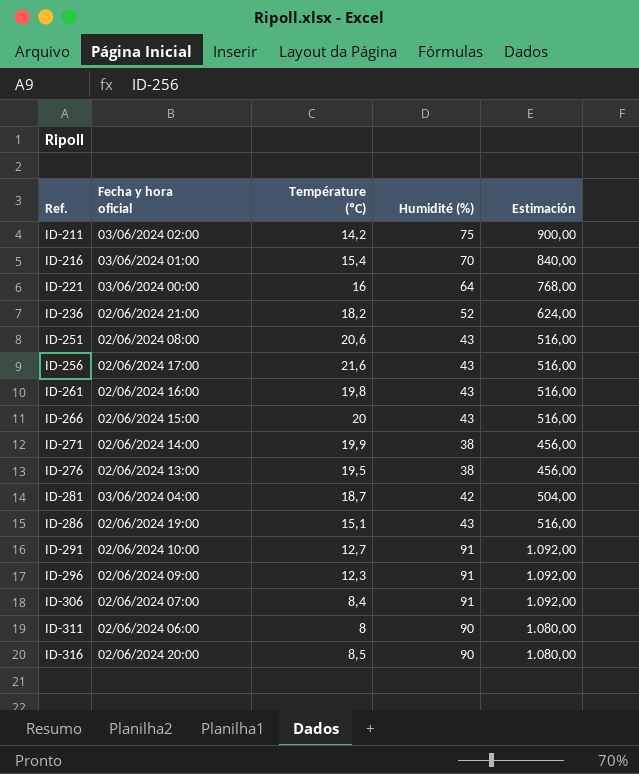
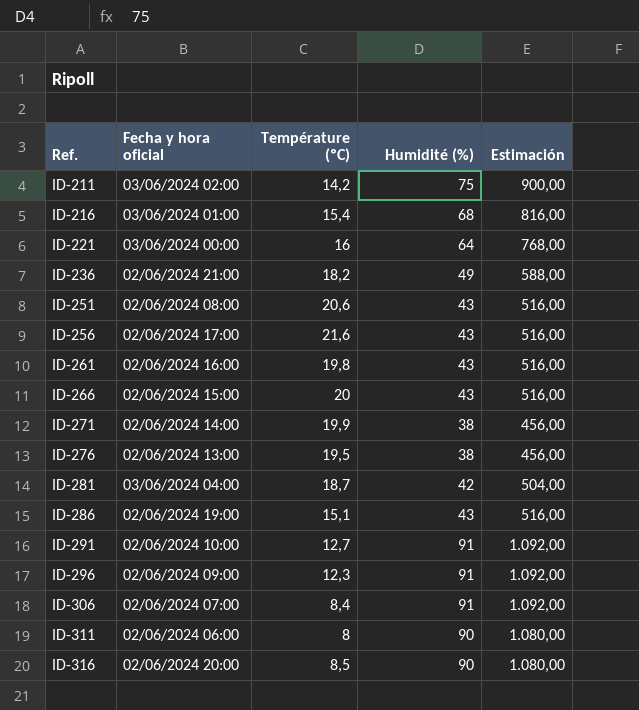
ID-216 | Humidité (%): 70 -> 68
ID-216 | Estimación: 840,00 -> 816,00
ID-236 | Humidité (%): 52 -> 49
ID-236 | Estimación: 624,00 -> 588,00

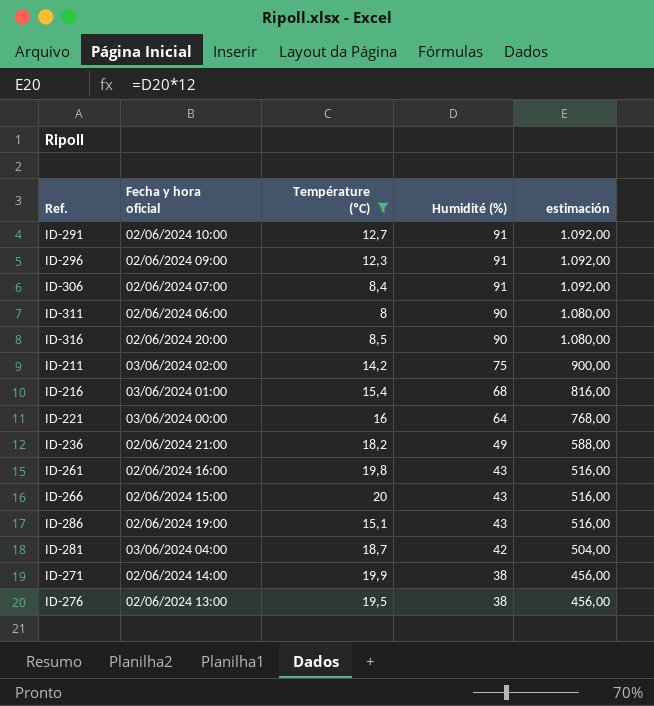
filter: none -> Température (ºC) <= 20
row order: Ref. ascending -> Humidité (%) descending
column name: Estimación -> estimación

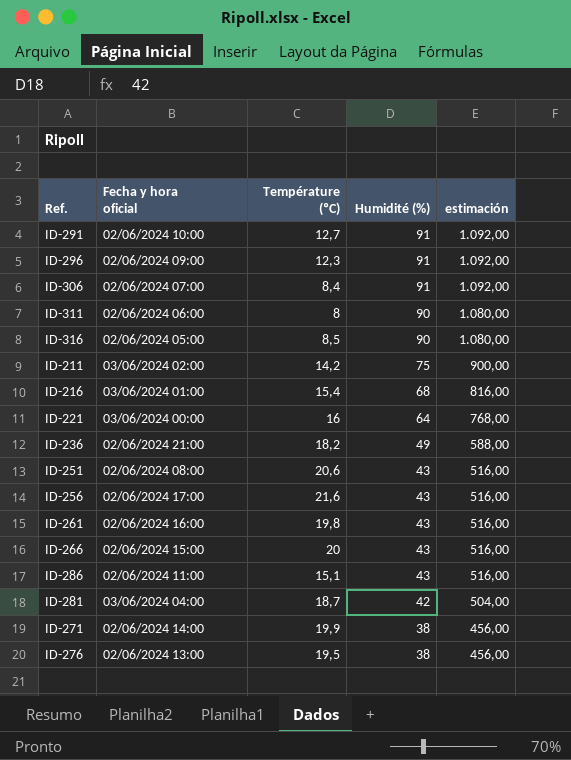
filter: Température (ºC) <= 20 -> none
ID-316 | Fecha y hora oficial: 02/06/2024 20:00 -> 02/06/2024 05:00
ID-286 | Fecha y hora oficial: 02/06/2024 19:00 -> 02/06/2024 11:00

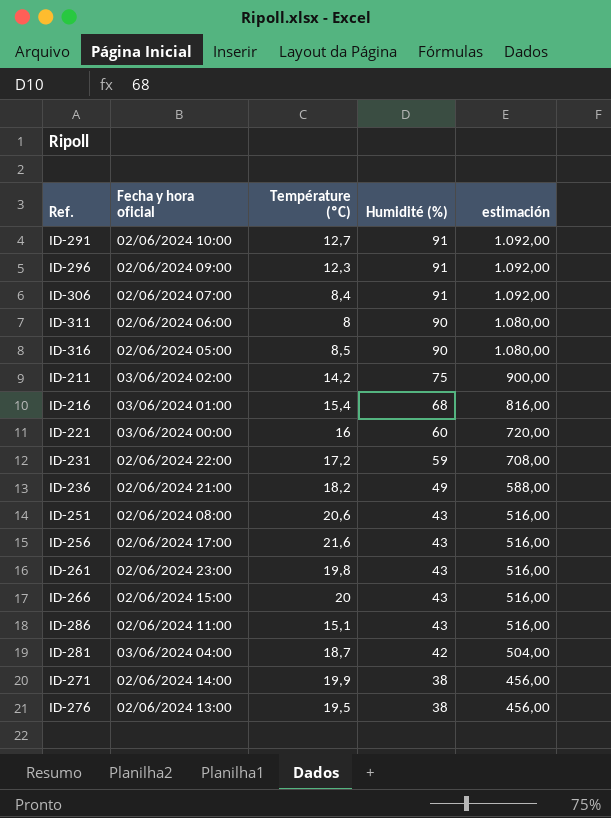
ID-221 | Humidité (%): 64 -> 60
ID-221 | estimación: 768,00 -> 720,00
row ID-231: none -> 02/06/2024 22:00 | 17,2 | 59 | 708,00
ID-261 | Fecha y hora oficial: 02/06/2024 16:00 -> 02/06/2024 23:00

